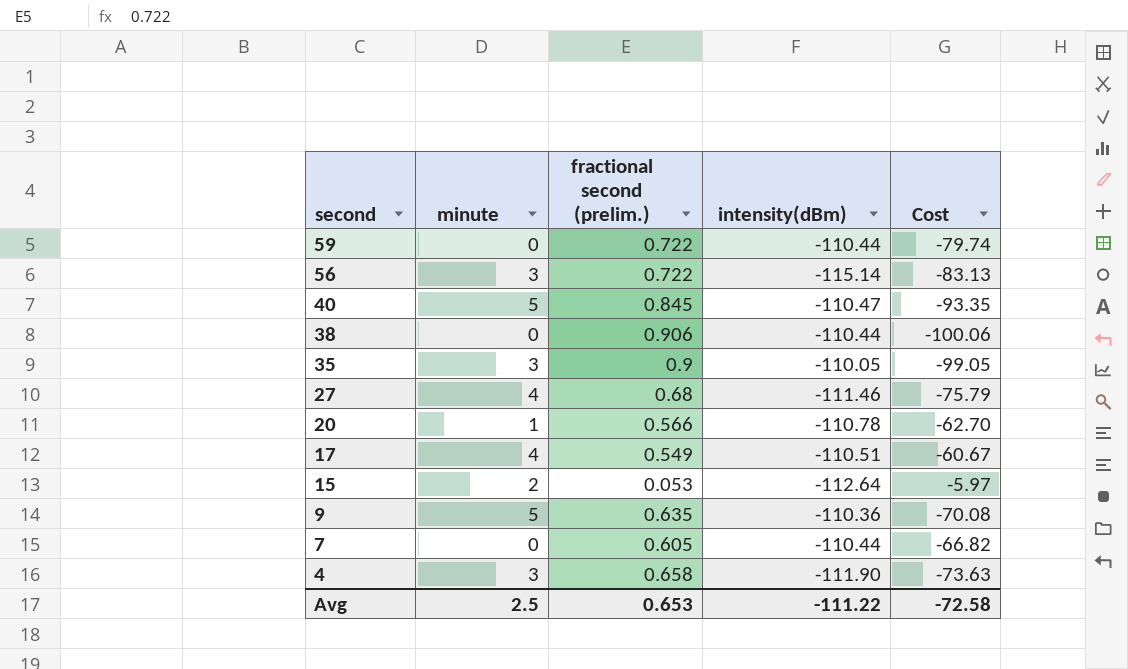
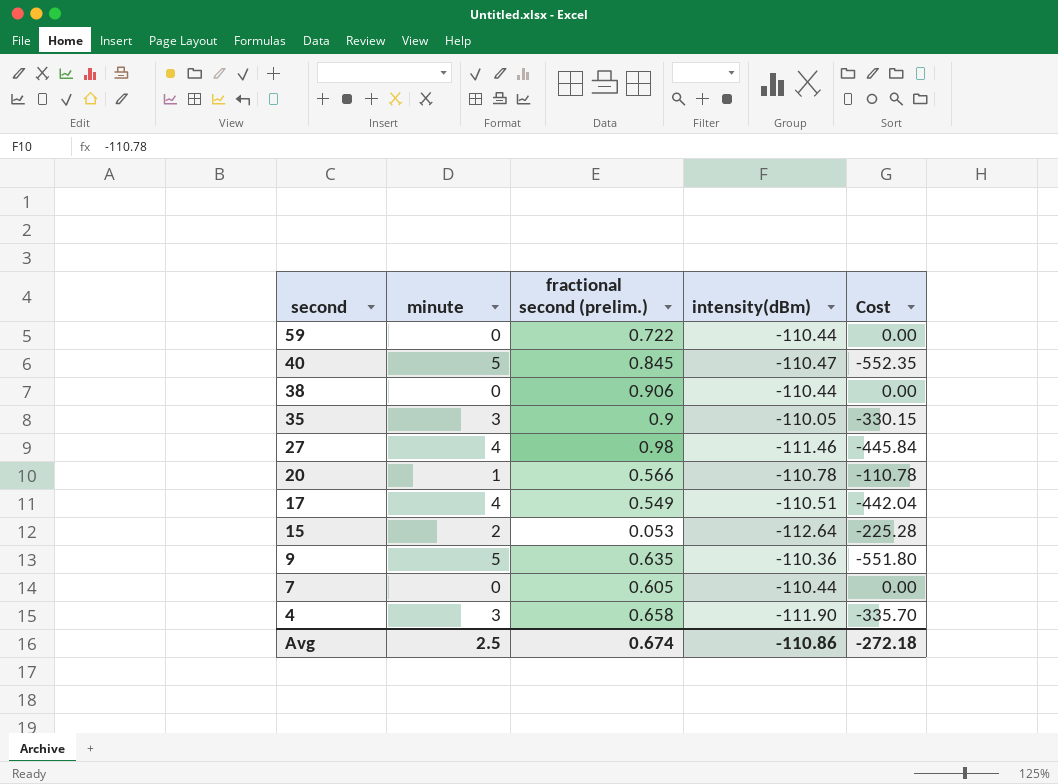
column Cost | formula: [fractional second (prelim.)] * [intensity(dBm)] -> [minute] * [intensity(dBm)]
row 56: 3 | 0.722 | -115.14 | -83.13 -> none
27 | fractional second (prelim.): 0.68 -> 0.98
Avg | fractional second (prelim.): 0.653 -> 0.674
Avg | intensity(dBm): -111.22 -> -110.86
Avg | Cost: -72.58 -> -272.18

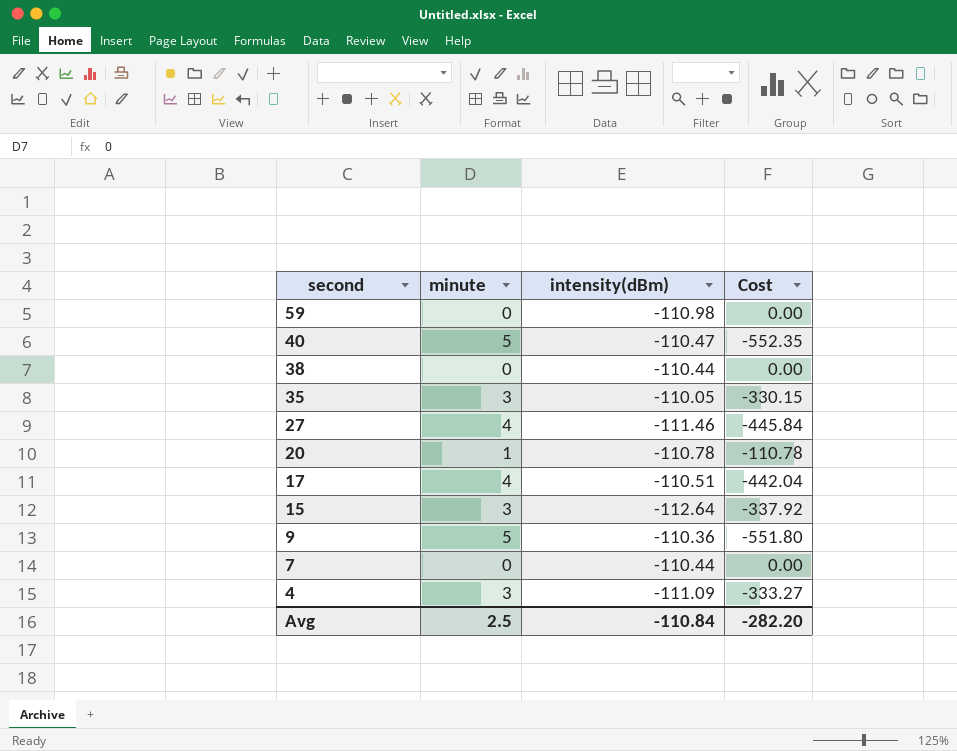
column fractional second (prelim.) | position: 3 -> none
59 | intensity(dBm): -110.44 -> -110.98
15 | minute: 2 -> 3
15 | Cost: -225.28 -> -337.92
4 | intensity(dBm): -111.90 -> -111.09
4 | Cost: -335.70 -> -333.27
Avg | intensity(dBm): -110.86 -> -110.84
Avg | Cost: -272.18 -> -282.20

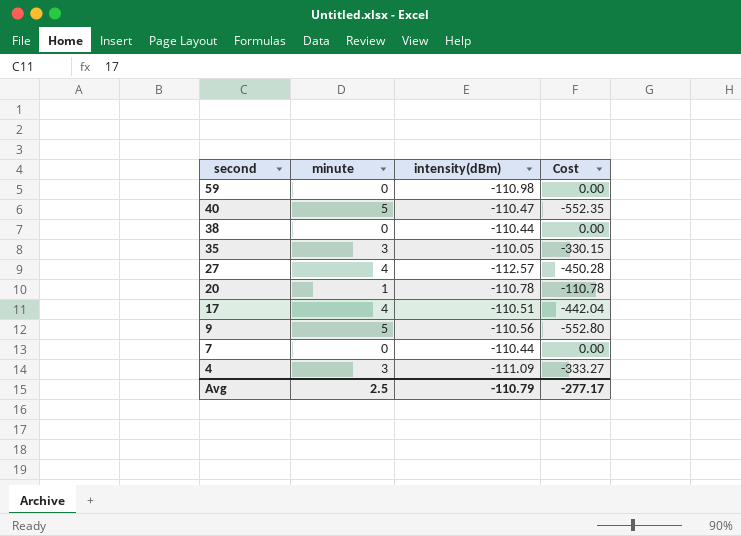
row 15: 3 | -112.64 | -337.92 -> none
27 | intensity(dBm): -111.46 -> -112.57
27 | Cost: -445.84 -> -450.28
9 | intensity(dBm): -110.36 -> -110.56
9 | Cost: -551.80 -> -552.80
Avg | intensity(dBm): -110.84 -> -110.79
Avg | Cost: -282.20 -> -277.17

